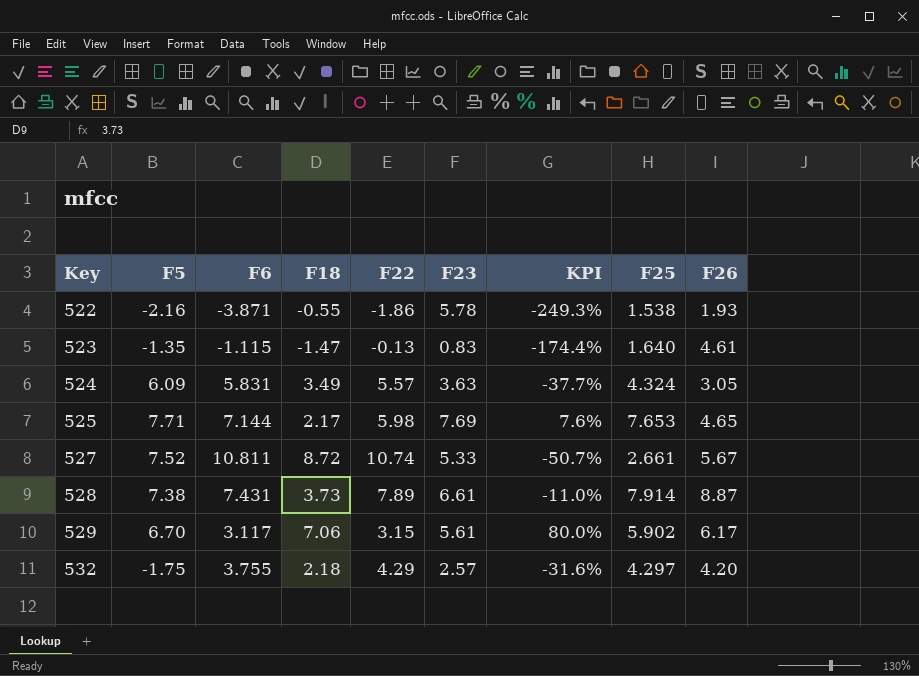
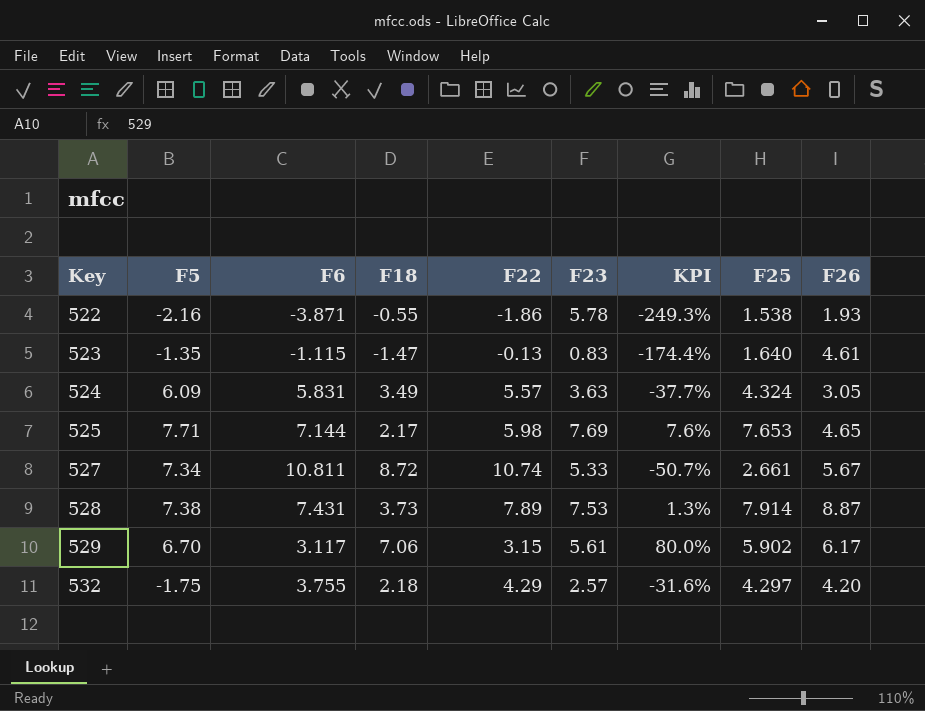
527 | F5: 7.52 -> 7.34
528 | F23: 6.61 -> 7.53
528 | KPI: -11.0% -> 1.3%

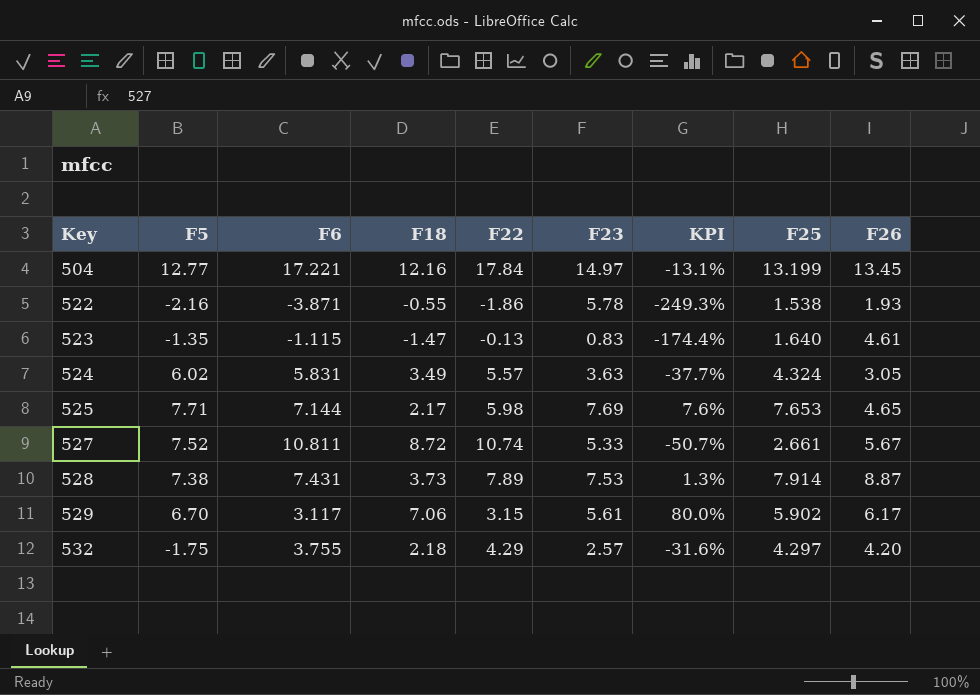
row 504: none -> 12.77 | 17.221 | 12.16 | 17.84 | 14.97 | -13.1% | 13.199 | 13.45
524 | F5: 6.09 -> 6.02
527 | F5: 7.34 -> 7.52

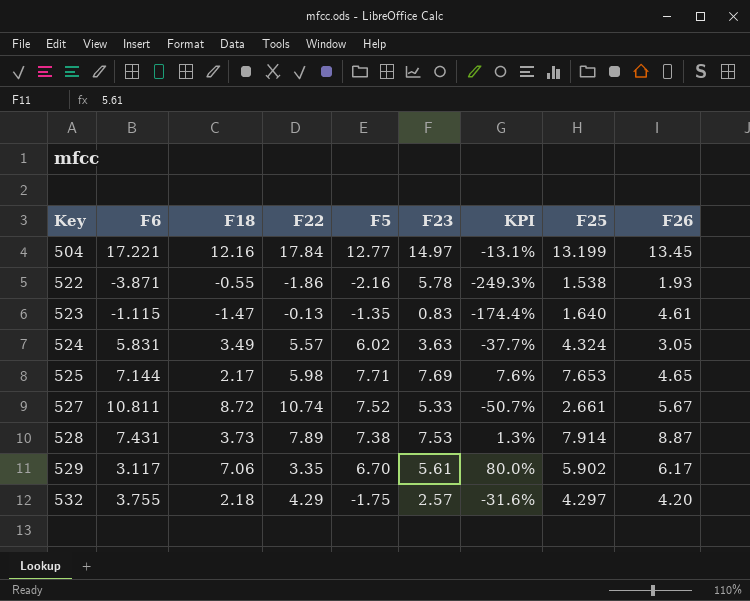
column F5 | position: 2 -> 5
529 | F22: 3.15 -> 3.35

